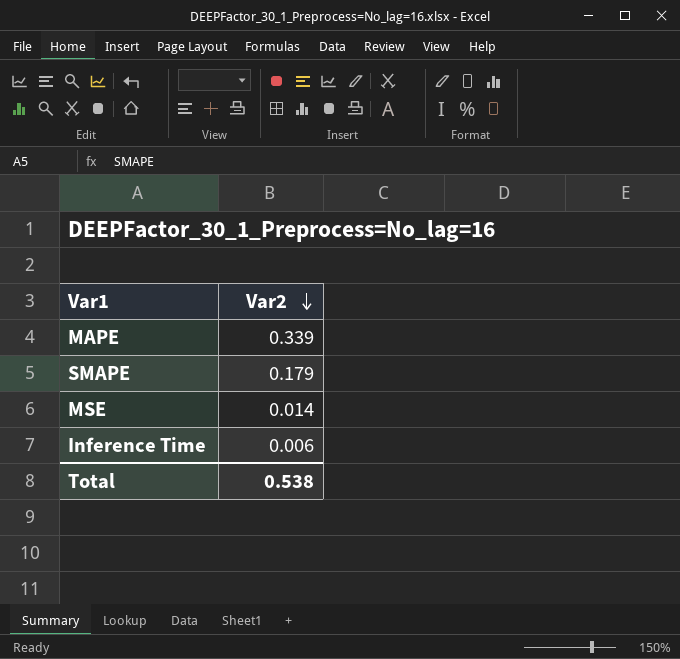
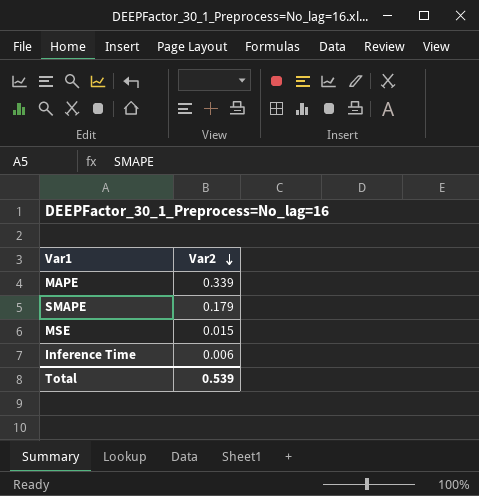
MSE | Var2: 0.014 -> 0.015
Total | Var2: 0.538 -> 0.539

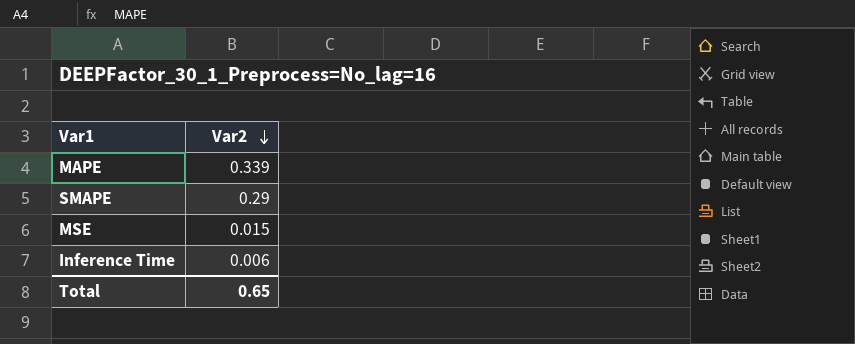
SMAPE | Var2: 0.179 -> 0.29
Total | Var2: 0.539 -> 0.65

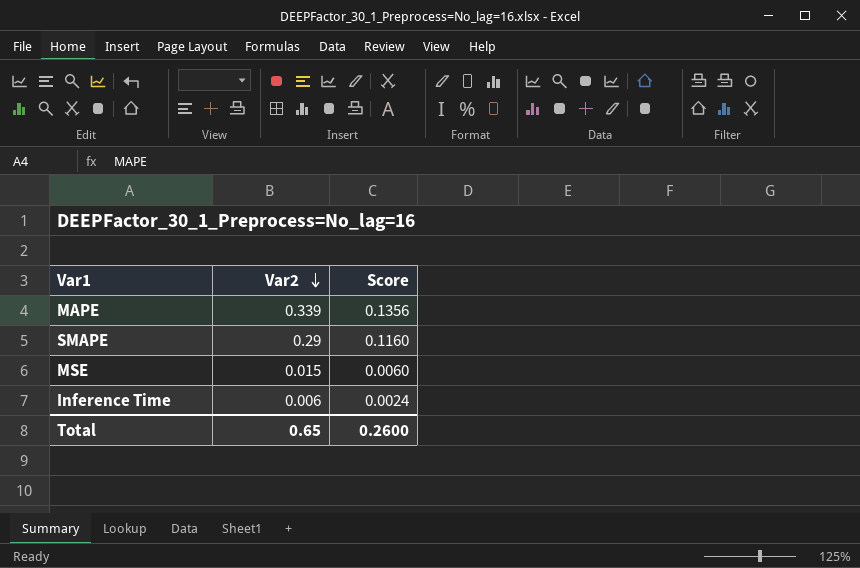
column Score | formula: none -> [Var2] * 0.4

